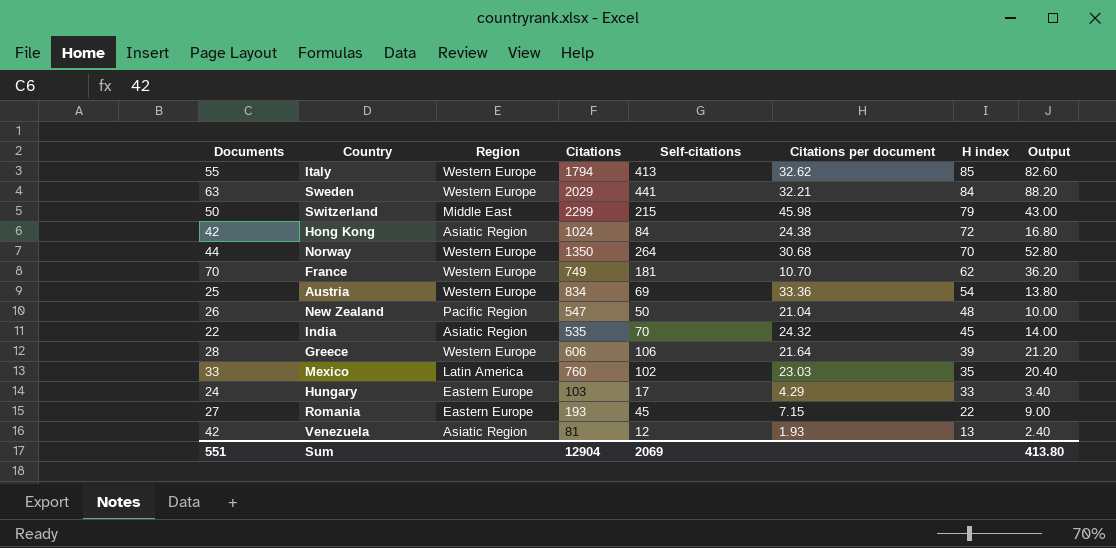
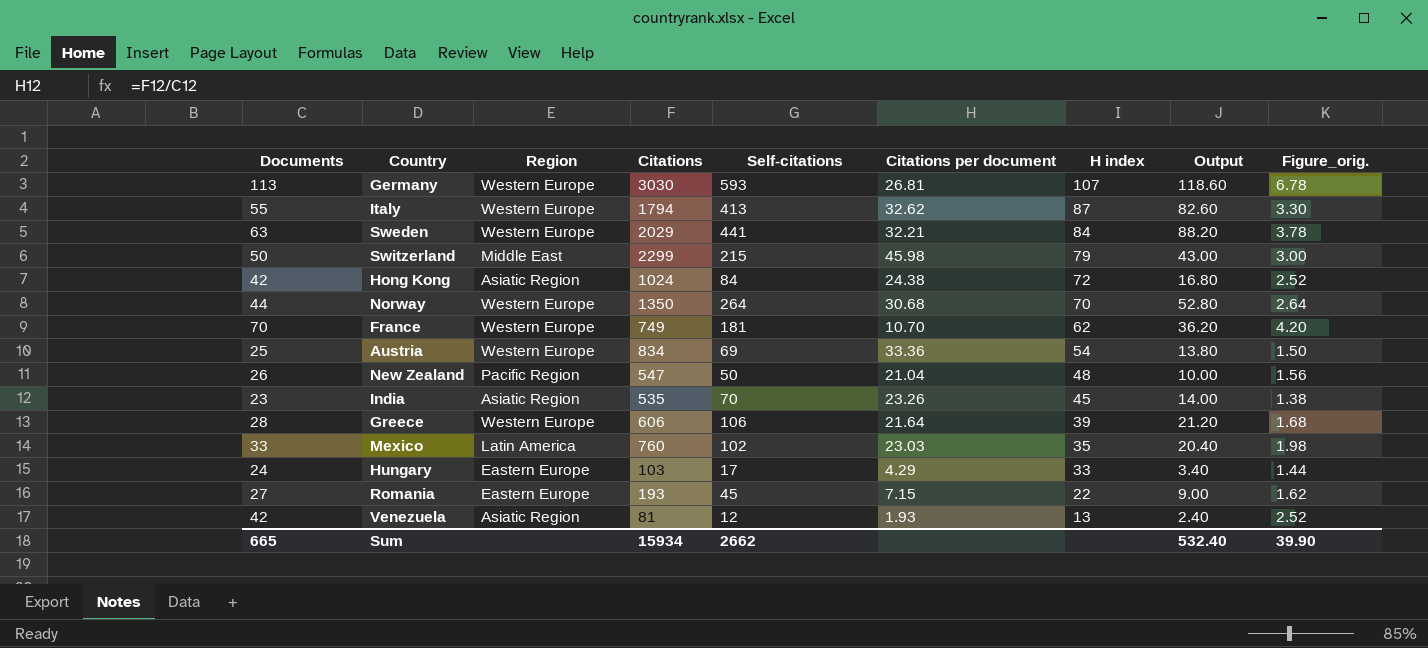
column Figure_orig. | formula: none -> [Documents] * 0.06
row Germany: none -> 113 | Western Europe | 3030 | 593 | 26.81 | 107 | 118.60 | 6.78
Italy | H index: 85 -> 87
India | Documents: 22 -> 23
India | Citations per document: 24.32 -> 23.26
Sum | Documents: 551 -> 665
Sum | Citations: 12904 -> 15934
Sum | Self-citations: 2069 -> 2662
Sum | Output: 413.80 -> 532.40

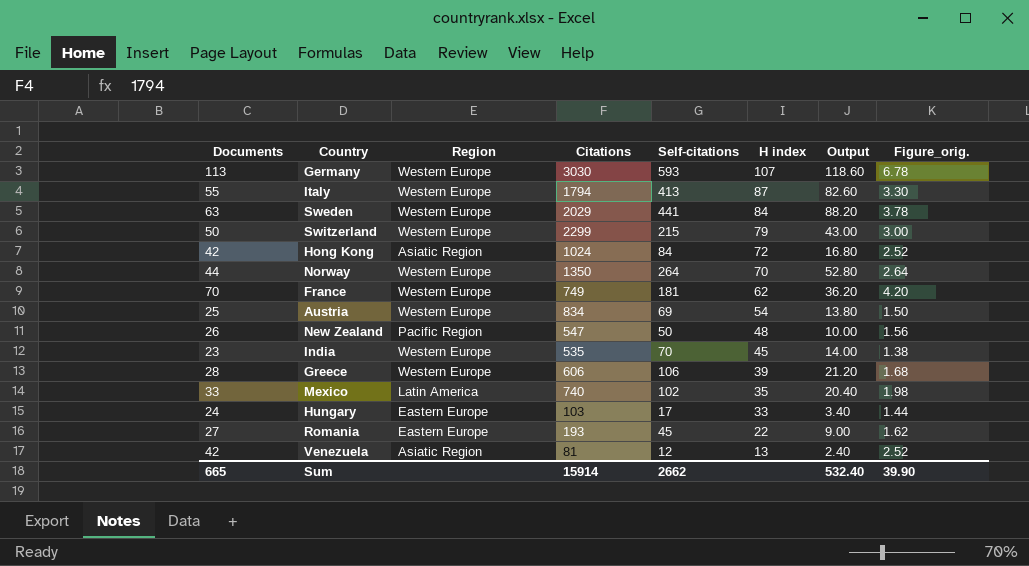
column Citations per document | formula: [Citations] / [Documents] -> none
Switzerland | Region: Middle East -> Western Europe
India | Region: Asiatic Region -> Western Europe
Mexico | Citations: 760 -> 740
Sum | Citations: 15934 -> 15914

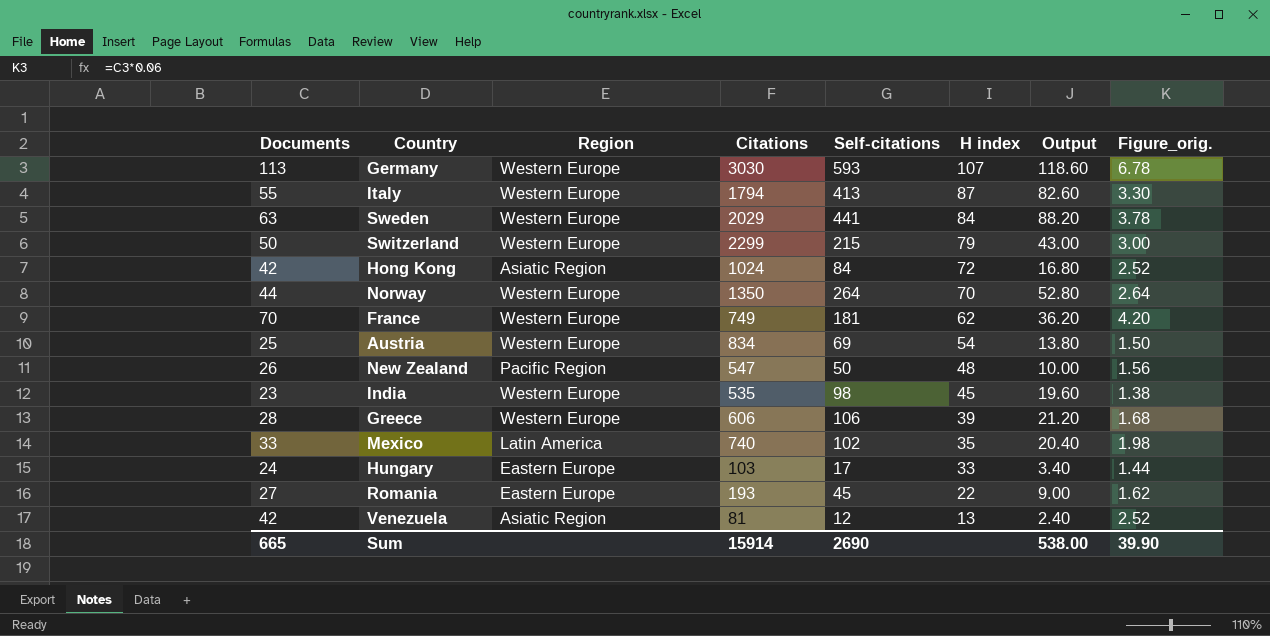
India | Self-citations: 70 -> 98
India | Output: 14.00 -> 19.60
Sum | Self-citations: 2662 -> 2690
Sum | Output: 532.40 -> 538.00

